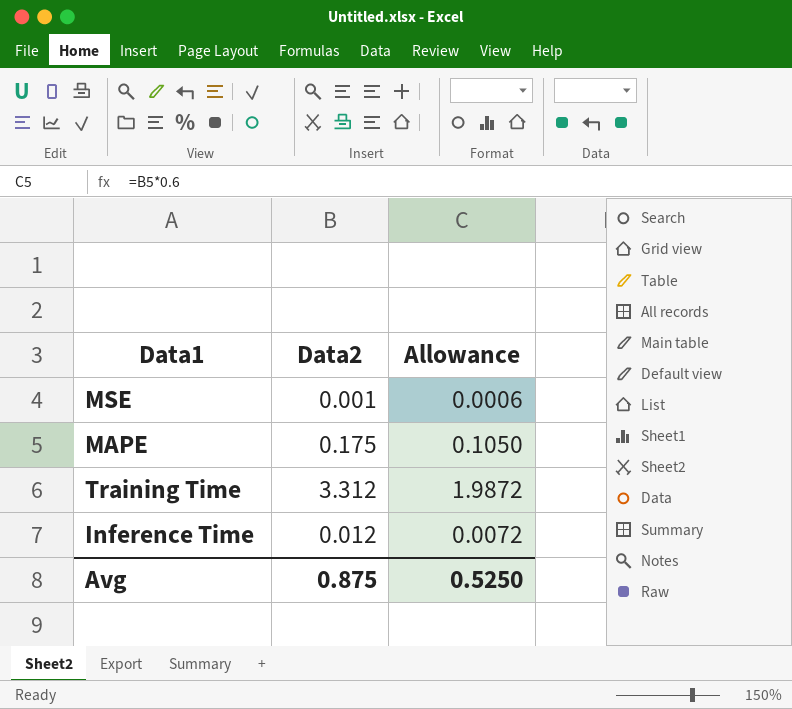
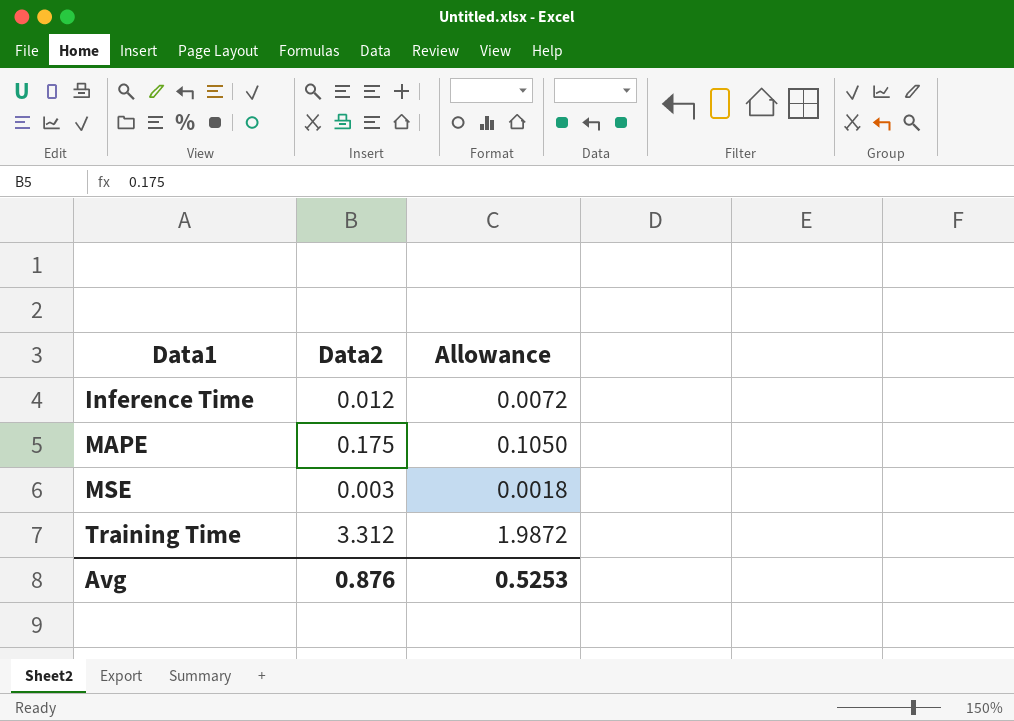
row order: none -> Data1 ascending
MSE | Data2: 0.001 -> 0.003
MSE | Allowance: 0.0006 -> 0.0018
Avg | Data2: 0.875 -> 0.876
Avg | Allowance: 0.5250 -> 0.5253

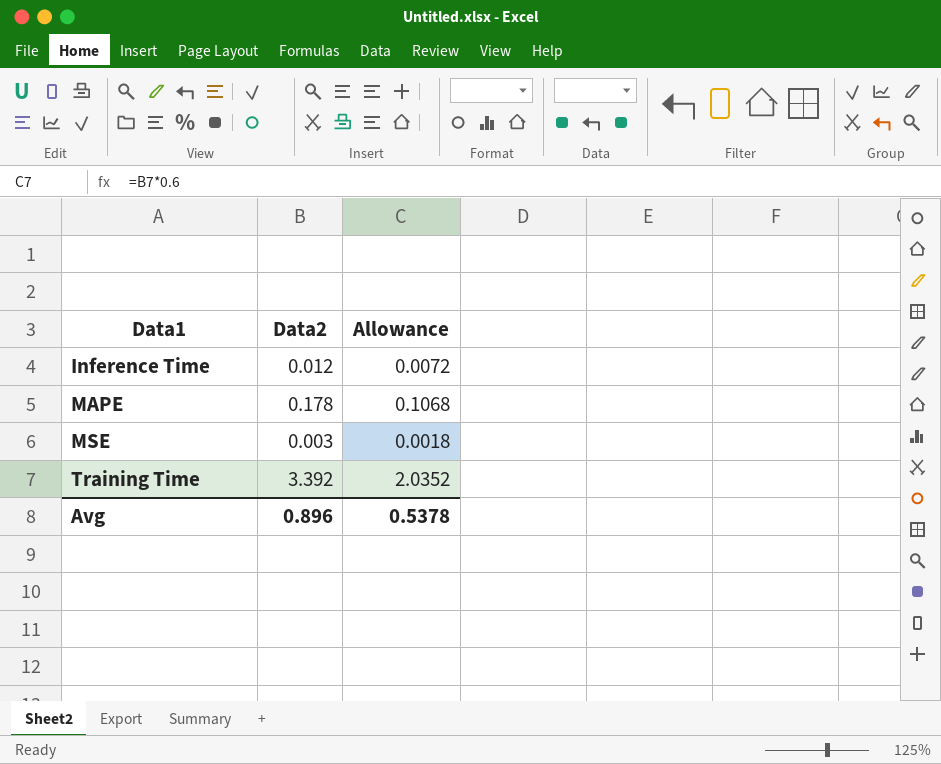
MAPE | Data2: 0.175 -> 0.178
MAPE | Allowance: 0.1050 -> 0.1068
Training Time | Data2: 3.312 -> 3.392
Training Time | Allowance: 1.9872 -> 2.0352
Avg | Data2: 0.876 -> 0.896
Avg | Allowance: 0.5253 -> 0.5378

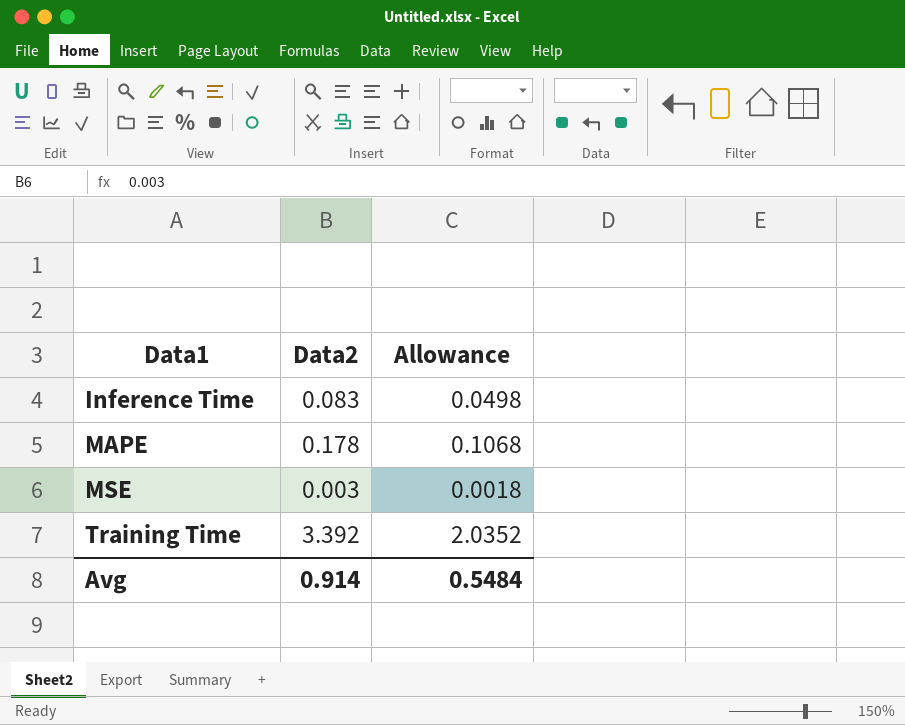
Inference Time | Data2: 0.012 -> 0.083
Inference Time | Allowance: 0.0072 -> 0.0498
Avg | Data2: 0.896 -> 0.914
Avg | Allowance: 0.5378 -> 0.5484

